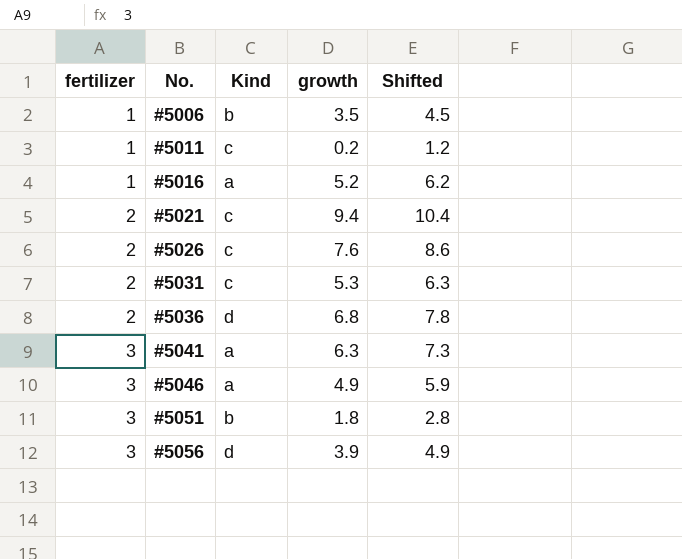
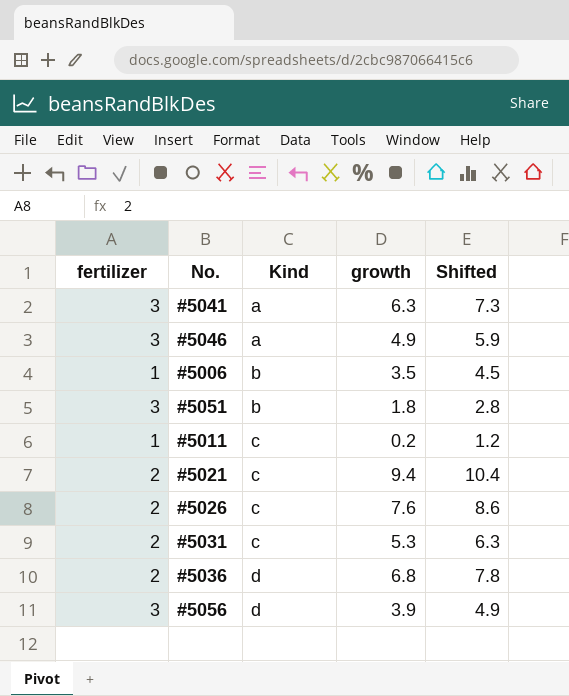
row order: fertilizer ascending -> Kind ascending
row #5016: 1 | a | 5.2 | 6.2 -> none

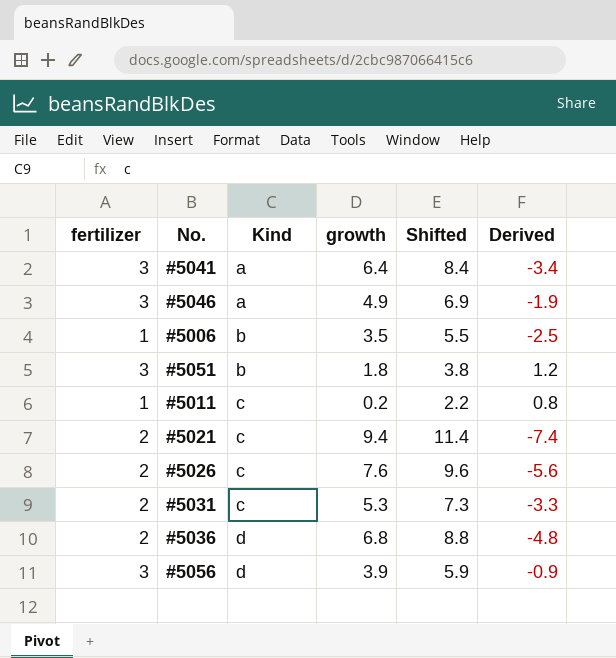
column Shifted | formula: [growth] + 1 -> [growth] + 2
column Derived | formula: none -> [fertilizer] - [growth]
#5041 | growth: 6.3 -> 6.4

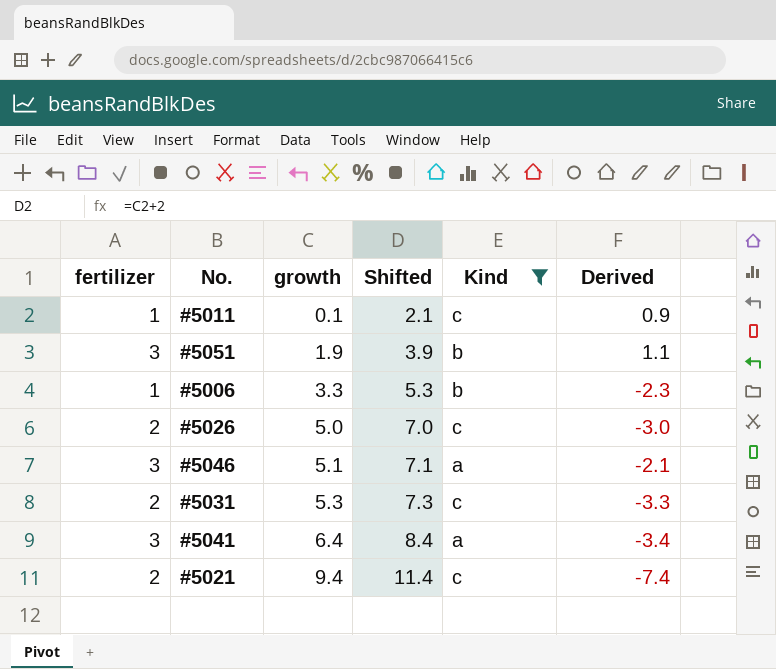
filter: none -> Kind != d
row order: Kind ascending -> growth ascending
column Kind | position: 3 -> 5
#5011 | growth: 0.2 -> 0.1
#5011 | Shifted: 2.2 -> 2.1
#5011 | Derived: 0.8 -> 0.9
#5051 | growth: 1.8 -> 1.9
#5051 | Shifted: 3.8 -> 3.9
#5051 | Derived: 1.2 -> 1.1
#5006 | growth: 3.5 -> 3.3
#5006 | Shifted: 5.5 -> 5.3
#5006 | Derived: -2.5 -> -2.3
#5026 | growth: 7.6 -> 5.0
#5026 | Shifted: 9.6 -> 7.0
#5026 | Derived: -5.6 -> -3.0
#5046 | growth: 4.9 -> 5.1
#5046 | Shifted: 6.9 -> 7.1
#5046 | Derived: -1.9 -> -2.1

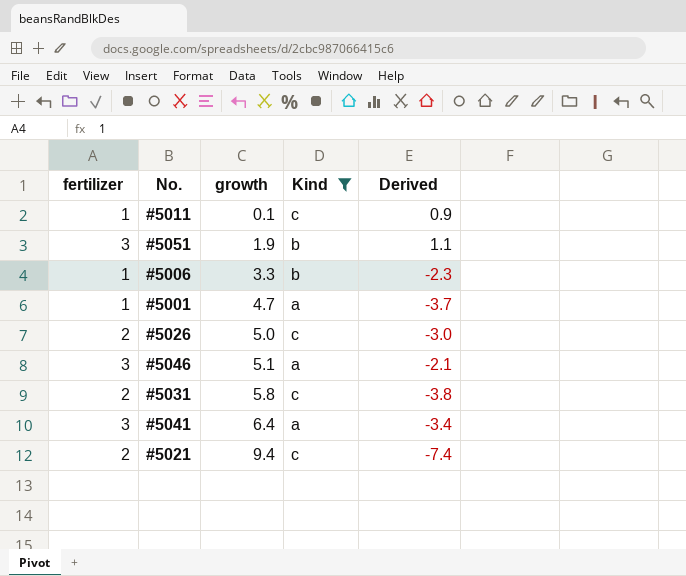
column Shifted | formula: [growth] + 2 -> none
row #5001: none -> 1 | 4.7 | a | -3.7
#5031 | growth: 5.3 -> 5.8
#5031 | Derived: -3.3 -> -3.8

